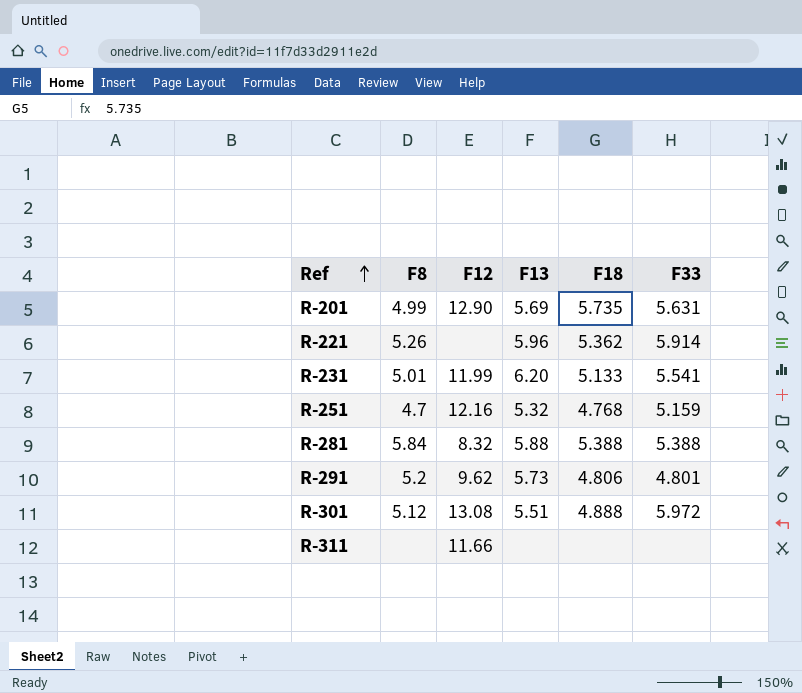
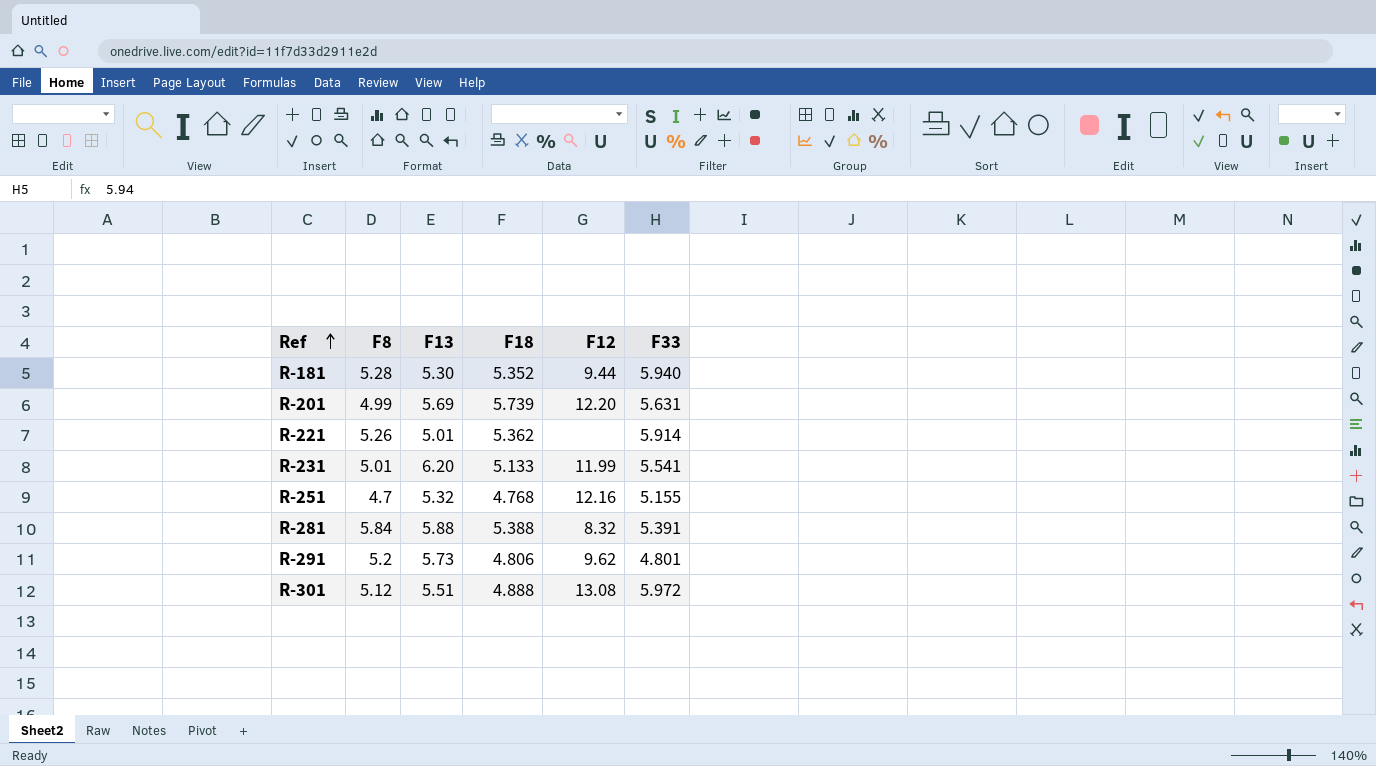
column F12 | position: 3 -> 5
row R-311: none | 11.66 | none | none | none -> none
row R-181: none -> 5.28 | 5.30 | 5.352 | 9.44 | 5.940
R-201 | F18: 5.735 -> 5.739
R-201 | F12: 12.90 -> 12.20
R-221 | F13: 5.96 -> 5.01
R-251 | F33: 5.159 -> 5.155
R-281 | F33: 5.388 -> 5.391

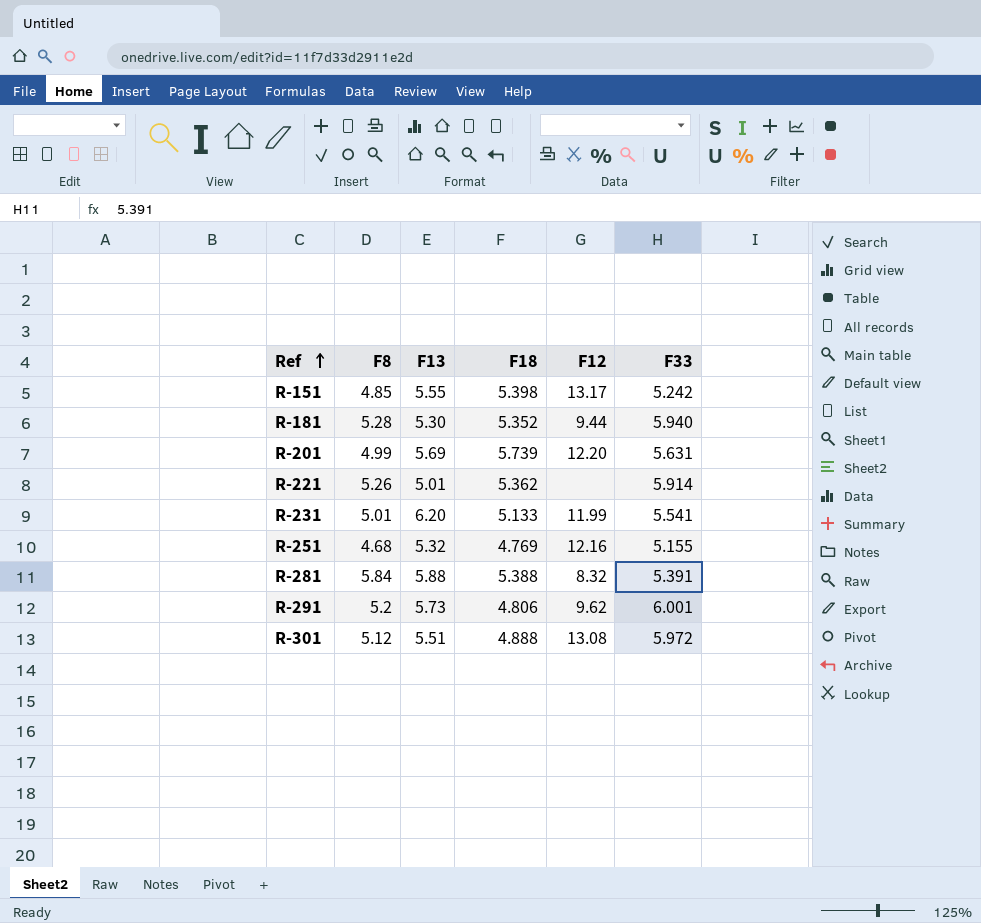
row R-151: none -> 4.85 | 5.55 | 5.398 | 13.17 | 5.242
R-251 | F8: 4.7 -> 4.68
R-251 | F18: 4.768 -> 4.769
R-291 | F33: 4.801 -> 6.001

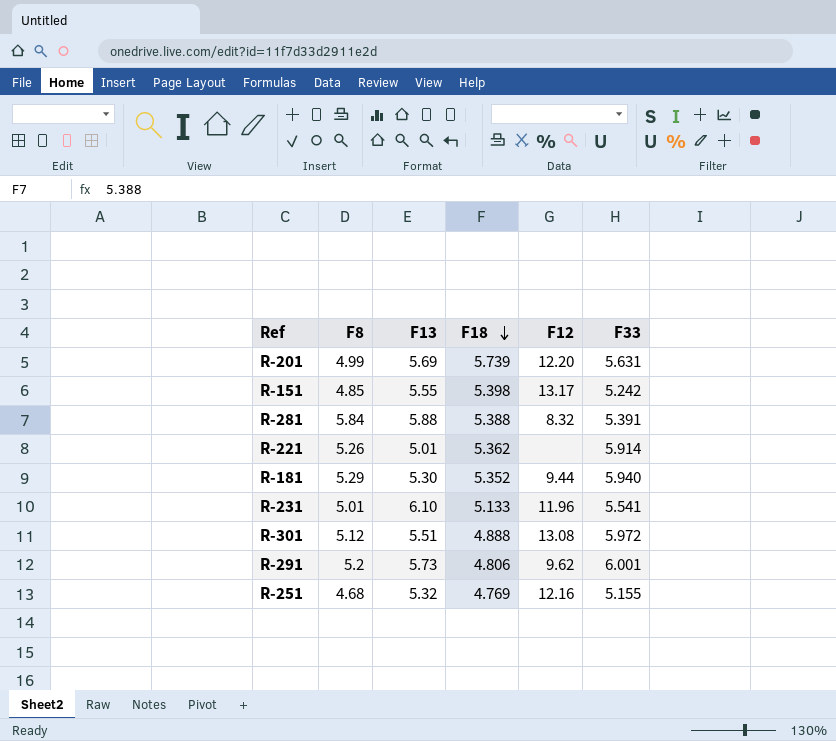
row order: Ref ascending -> F18 descending
R-181 | F8: 5.28 -> 5.29
R-231 | F13: 6.20 -> 6.10
R-231 | F12: 11.99 -> 11.96

